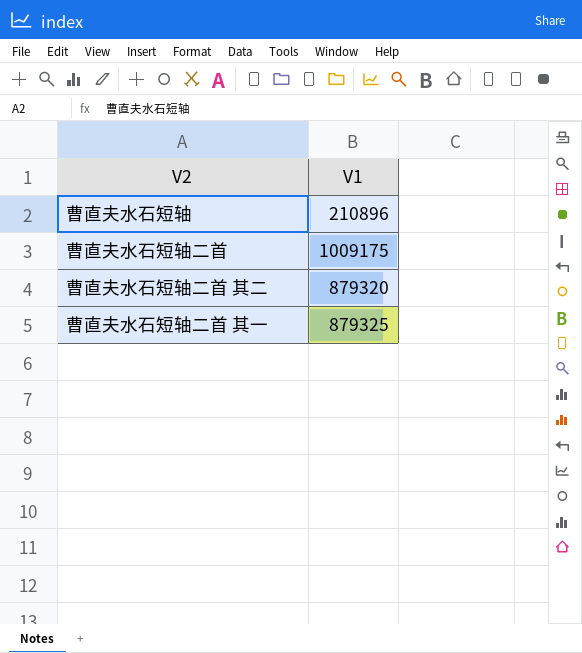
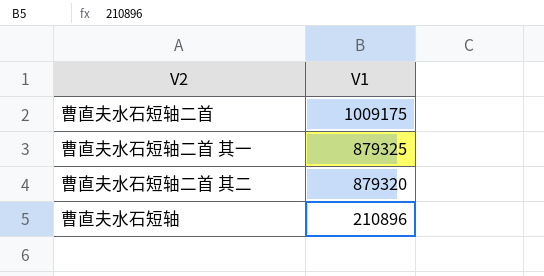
row order: none -> V1 descending

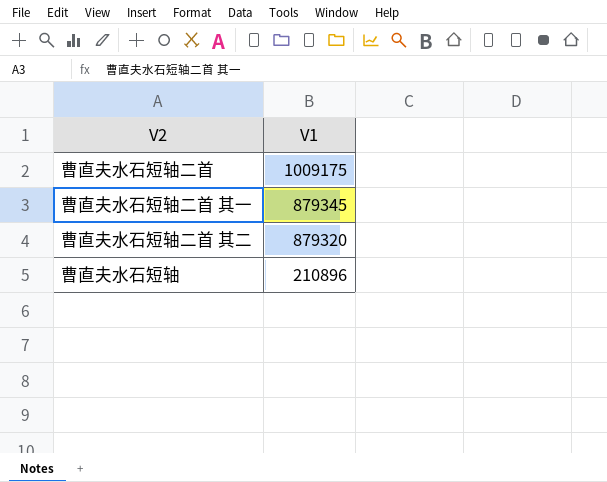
曹直夫水石短轴二首 其一 | V1: 879325 -> 879345

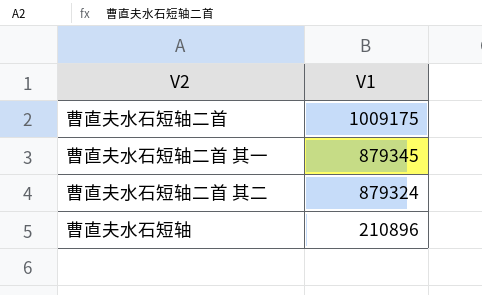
曹直夫水石短轴二首 其二 | V1: 879320 -> 879324

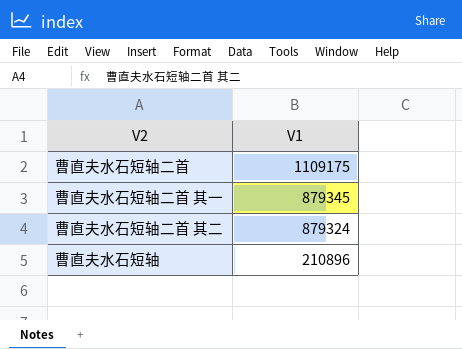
曹直夫水石短轴二首 | V1: 1009175 -> 1109175

